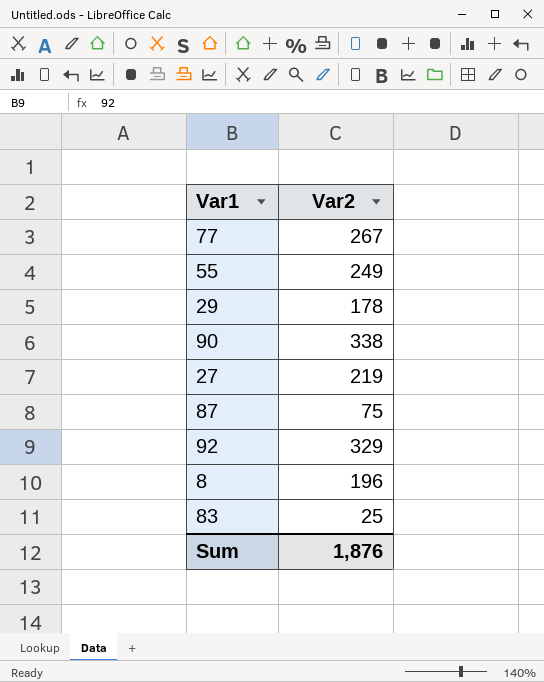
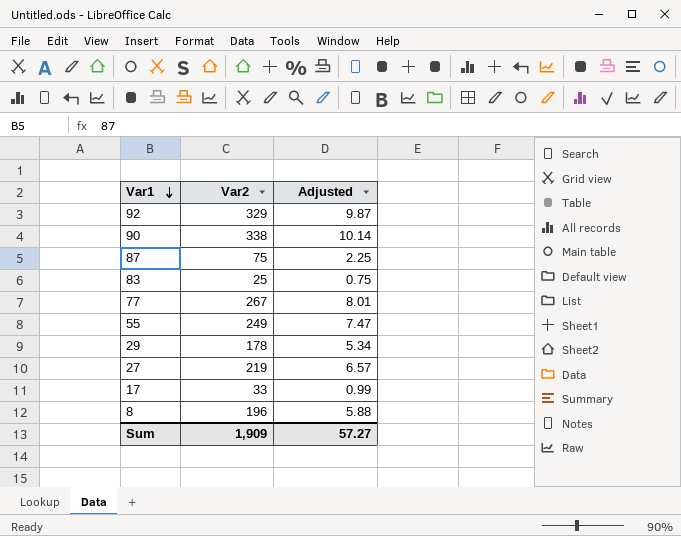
row order: none -> Var1 descending
column Adjusted | formula: none -> [Var2] * 0.03
row 17: none -> 33 | 0.99
Sum | Var2: 1,876 -> 1,909

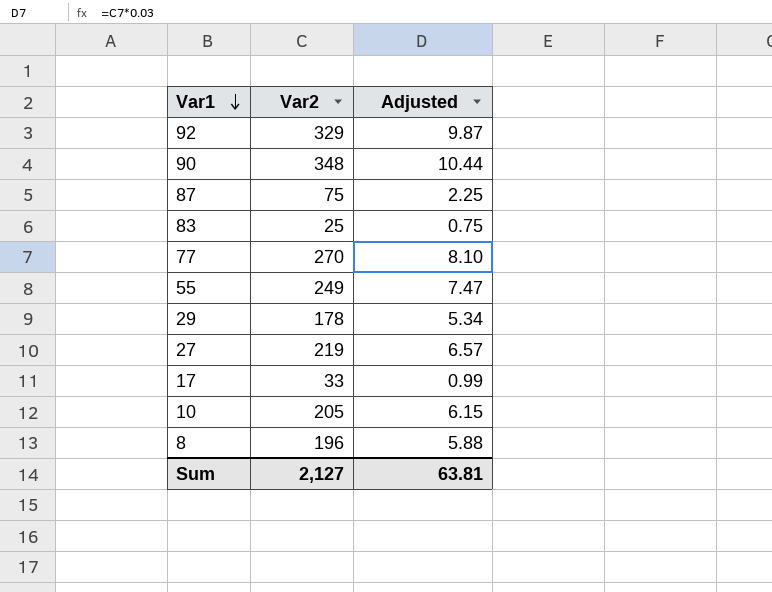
90 | Var2: 338 -> 348
90 | Adjusted: 10.14 -> 10.44
77 | Var2: 267 -> 270
77 | Adjusted: 8.01 -> 8.10
row 10: none -> 205 | 6.15
Sum | Var2: 1,909 -> 2,127
Sum | Adjusted: 57.27 -> 63.81

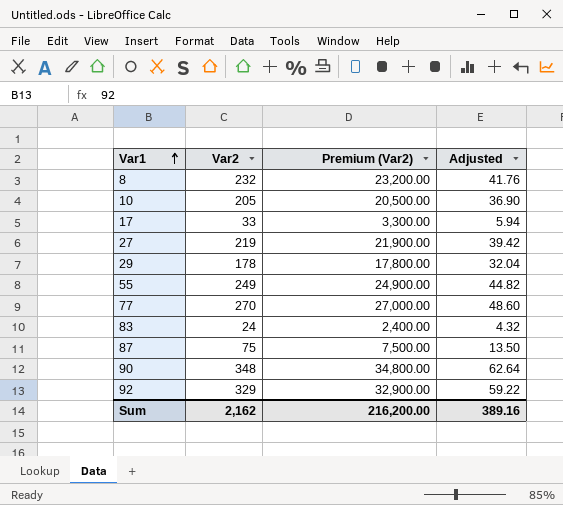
row order: Var1 descending -> Var1 ascending
column Premium (Var2) | formula: none -> [Var2] * 100
column Adjusted | formula: [Var2] * 0.03 -> [Var2] * 0.18
8 | Var2: 196 -> 232
83 | Var2: 25 -> 24
Sum | Var2: 2,127 -> 2,162
Sum | Adjusted: 63.81 -> 389.16

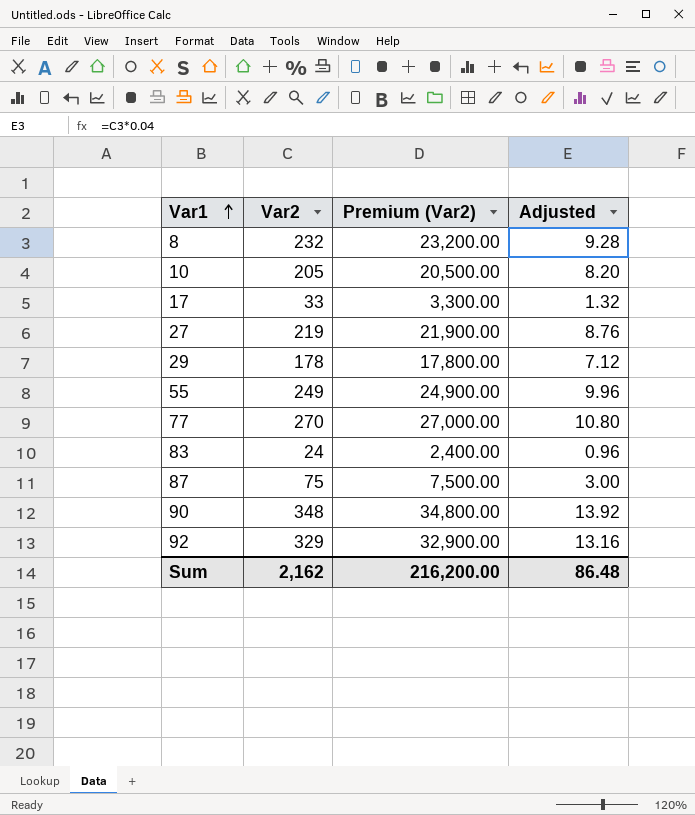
column Adjusted | formula: [Var2] * 0.18 -> [Var2] * 0.04
Sum | Adjusted: 389.16 -> 86.48

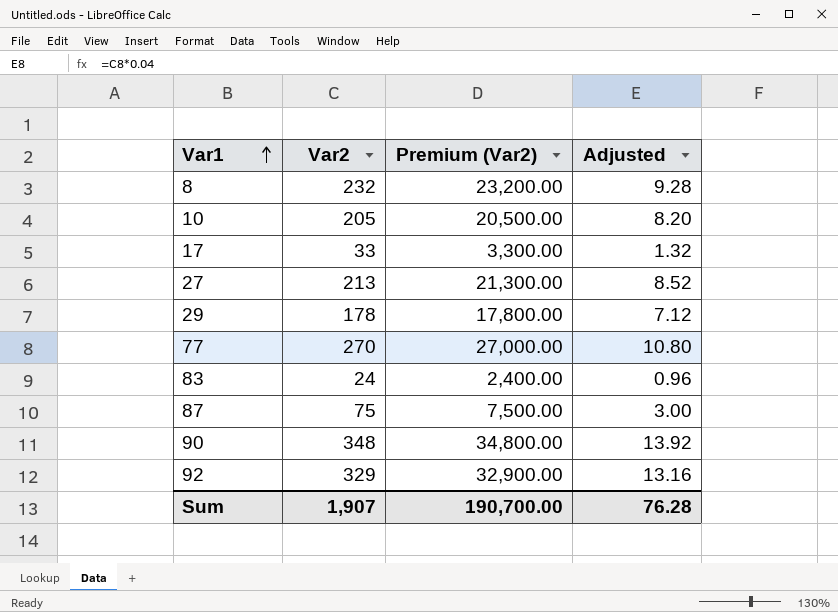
row 55: 249 | 24,900.00 | 9.96 -> none
27 | Var2: 219 -> 213
27 | Premium (Var2): 21,900.00 -> 21,300.00
27 | Adjusted: 8.76 -> 8.52
Sum | Var2: 2,162 -> 1,907
Sum | Premium (Var2): 216,200.00 -> 190,700.00
Sum | Adjusted: 86.48 -> 76.28

